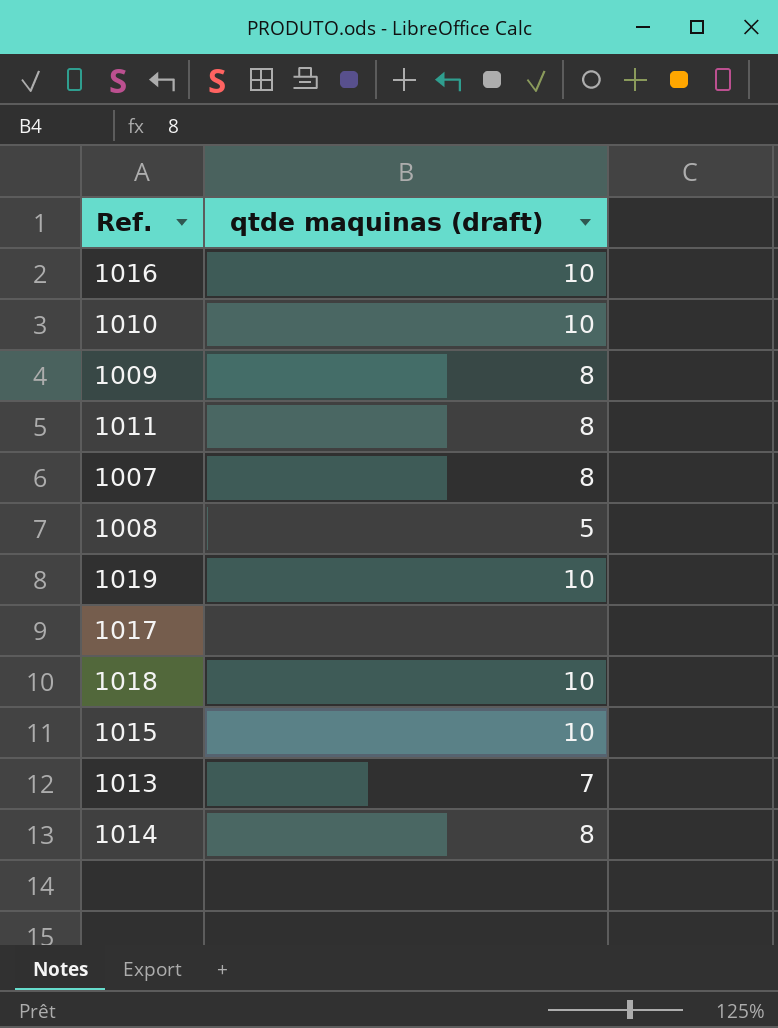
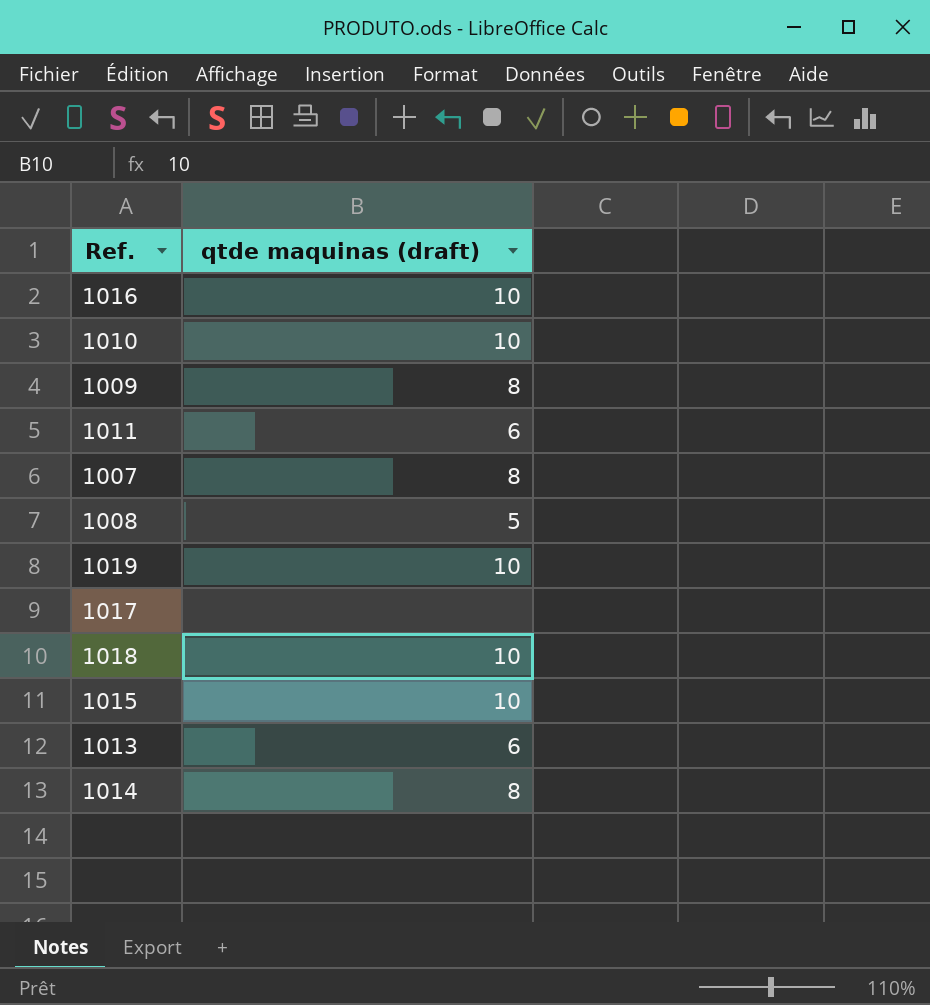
1011 | qtde maquinas (draft): 8 -> 6
1013 | qtde maquinas (draft): 7 -> 6

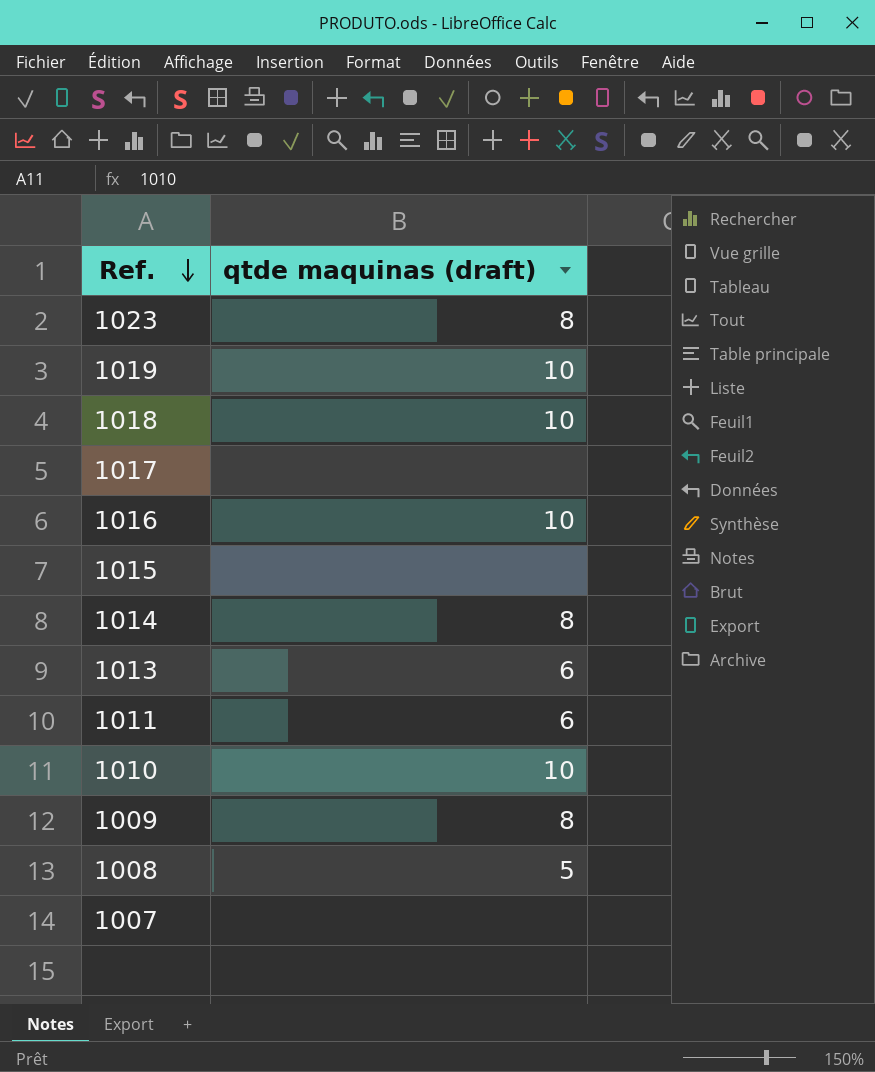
row order: none -> Ref. descending
row 1023: none -> 8
1015 | qtde maquinas (draft): 10 -> none
1007 | qtde maquinas (draft): 8 -> none

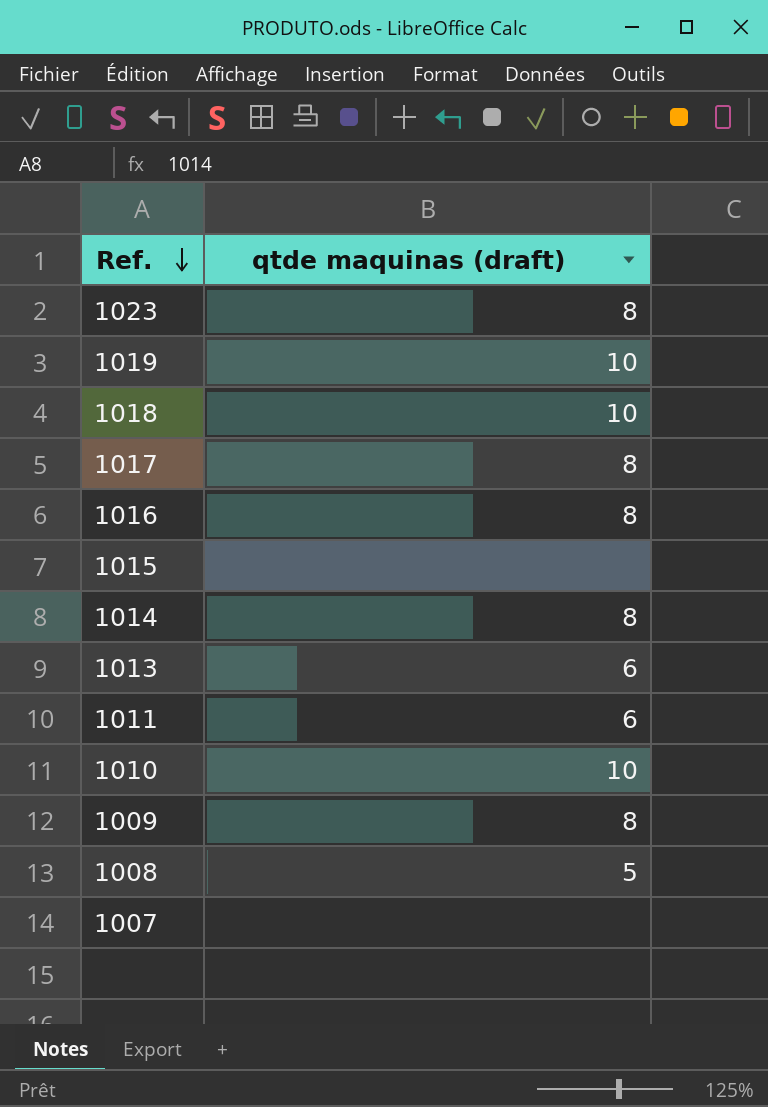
1017 | qtde maquinas (draft): none -> 8
1016 | qtde maquinas (draft): 10 -> 8

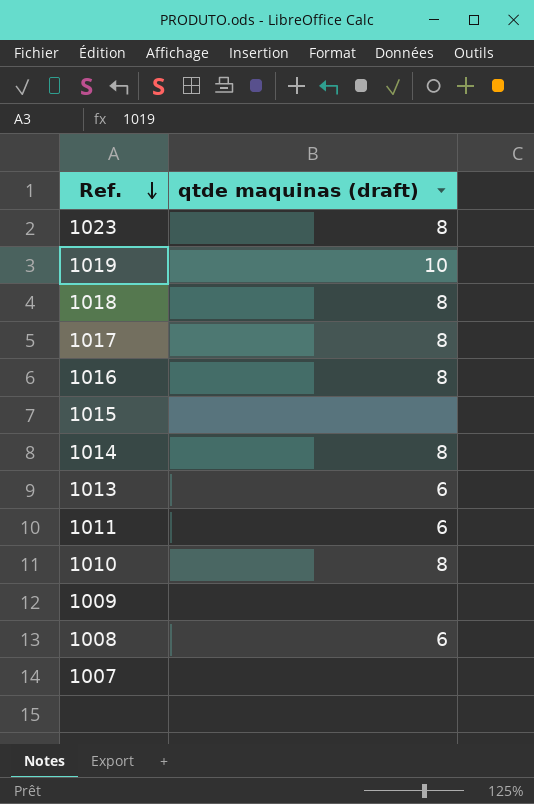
1018 | qtde maquinas (draft): 10 -> 8
1010 | qtde maquinas (draft): 10 -> 8
1009 | qtde maquinas (draft): 8 -> none
1008 | qtde maquinas (draft): 5 -> 6

